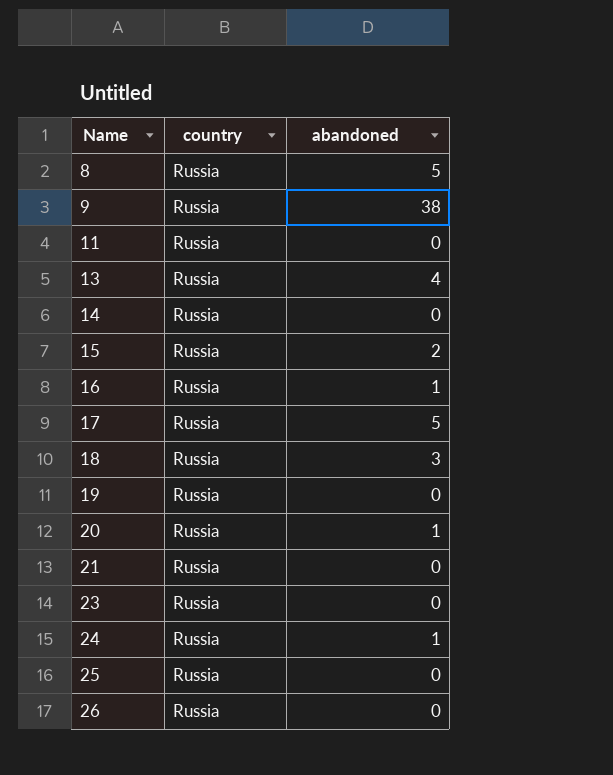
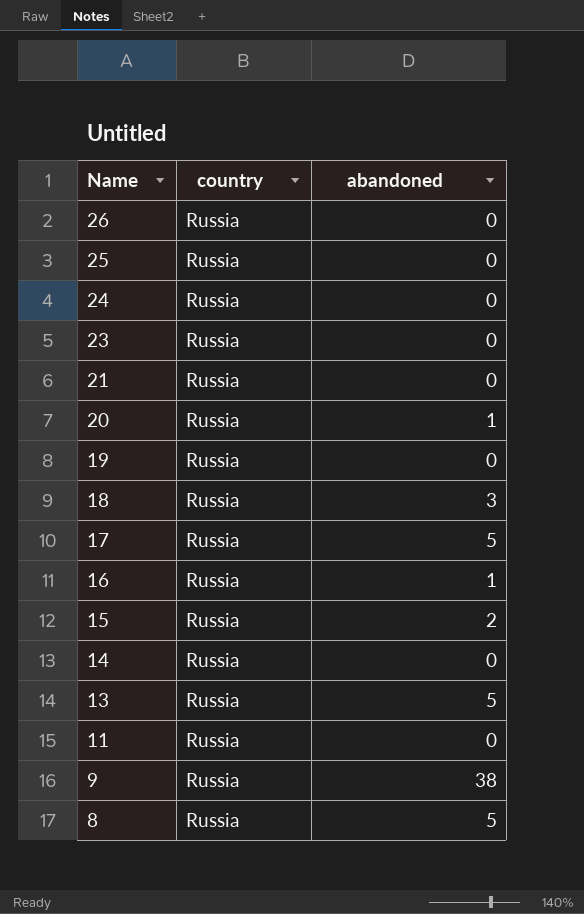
row order: Name ascending -> Name descending
24 | abandoned: 1 -> 0
13 | abandoned: 4 -> 5

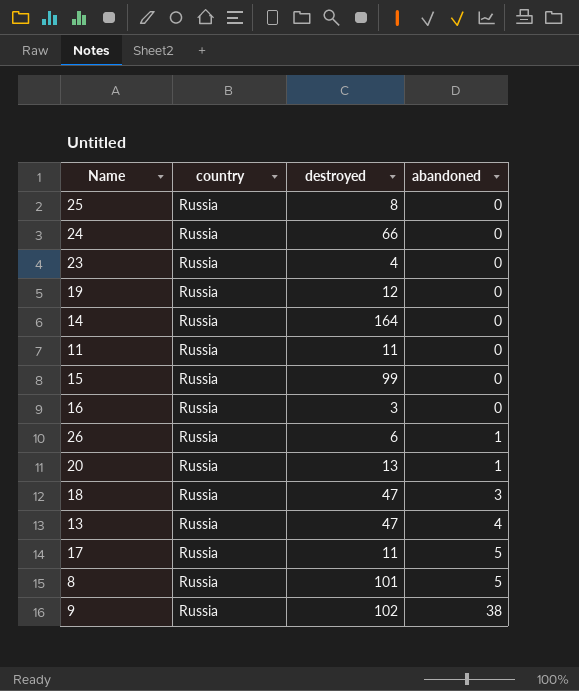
row order: Name descending -> abandoned ascending
column destroyed | position: none -> 3
row 21: Russia | 0 -> none
15 | abandoned: 2 -> 0
16 | abandoned: 1 -> 0
26 | abandoned: 0 -> 1
13 | abandoned: 5 -> 4

